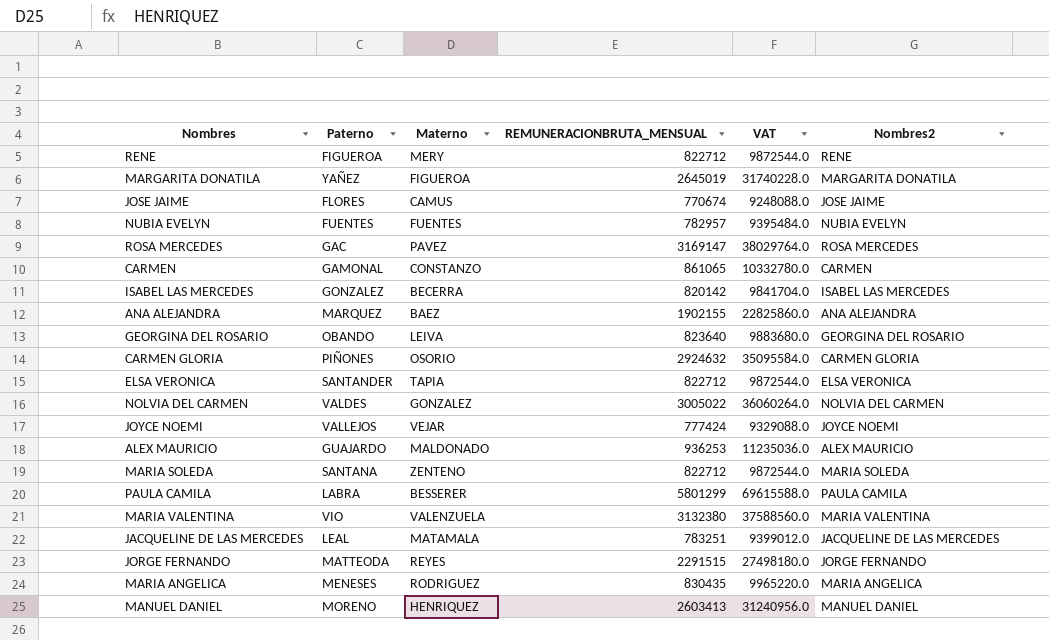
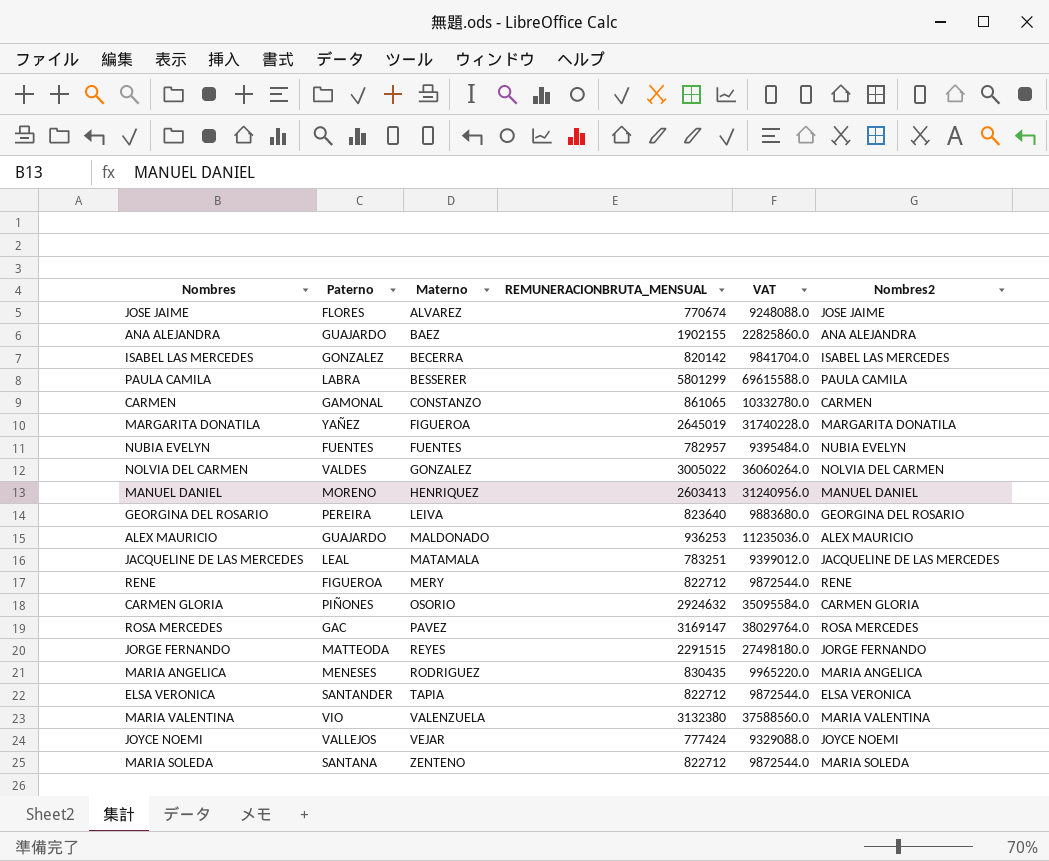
row order: none -> Materno ascending
JOSE JAIME | Materno: CAMUS -> ALVAREZ
ANA ALEJANDRA | Paterno: MARQUEZ -> GUAJARDO
GEORGINA DEL ROSARIO | Paterno: OBANDO -> PEREIRA

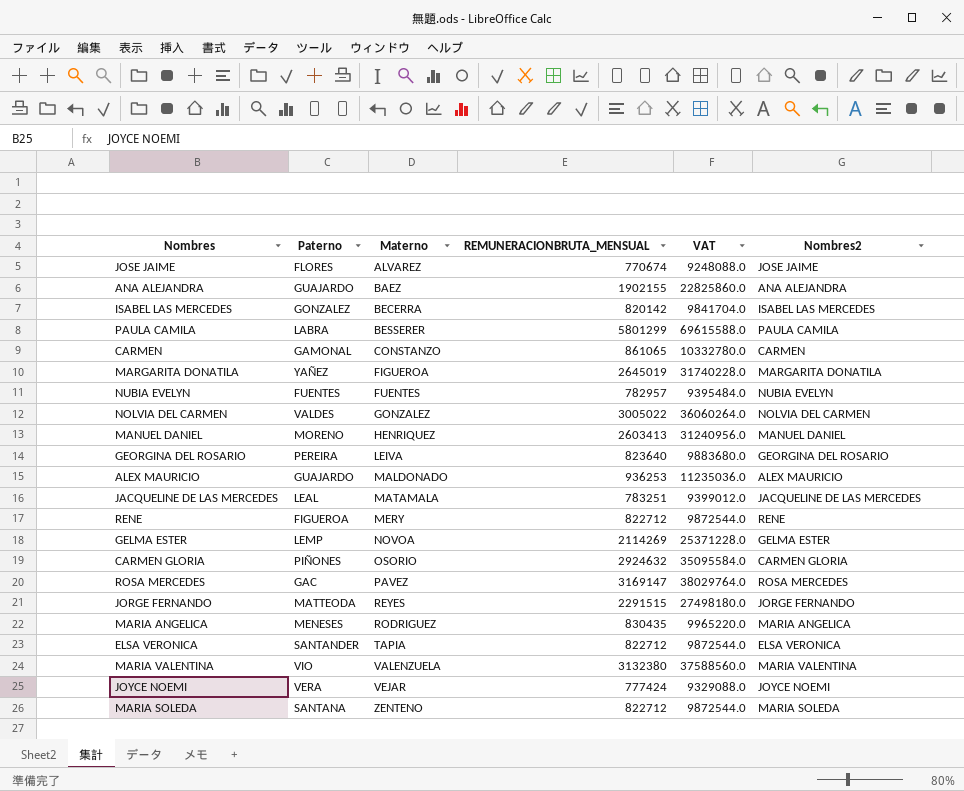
row GELMA ESTER: none -> LEMP | NOVOA | 2114269 | 25371228.0 | GELMA ESTER
JOYCE NOEMI | Paterno: VALLEJOS -> VERA

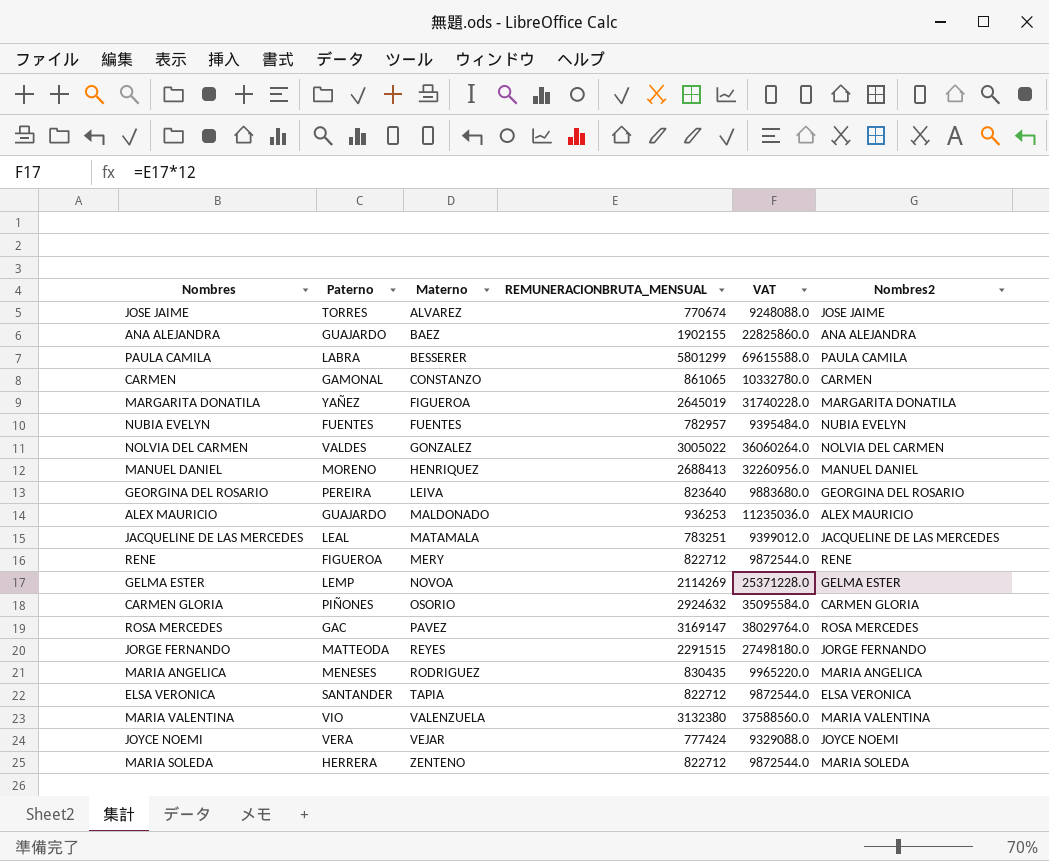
row ISABEL LAS MERCEDES: GONZALEZ | BECERRA | 820142 | 9841704.0 | ISABEL LAS MERCEDES -> none
JOSE JAIME | Paterno: FLORES -> TORRES
MANUEL DANIEL | REMUNERACIONBRUTA_MENSUAL: 2603413 -> 2688413
MANUEL DANIEL | VAT: 31240956.0 -> 32260956.0
MARIA SOLEDA | Paterno: SANTANA -> HERRERA

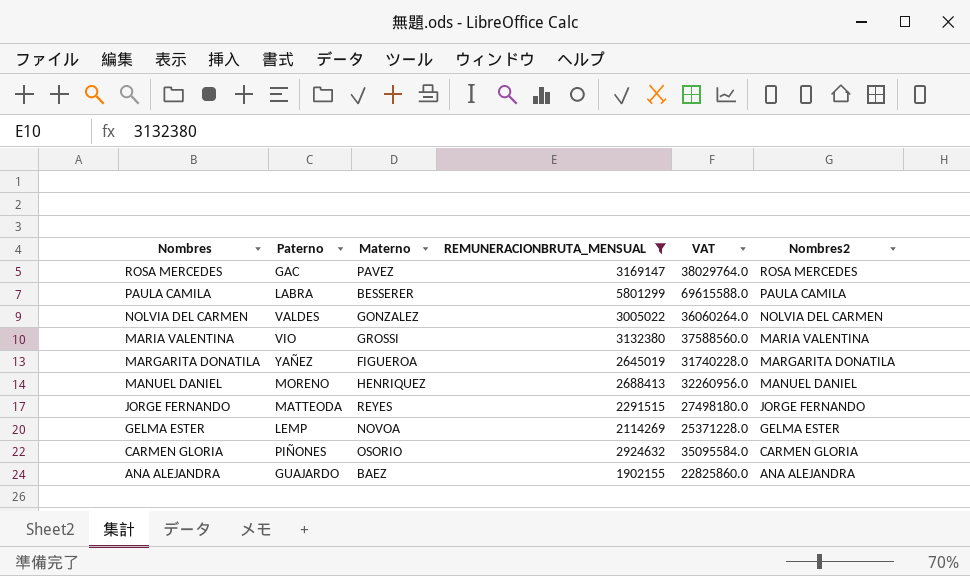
filter: none -> REMUNERACIONBRUTA_MENSUAL >= 1902155
row order: Materno ascending -> Nombres descending
MARIA VALENTINA | Materno: VALENZUELA -> GROSSI

